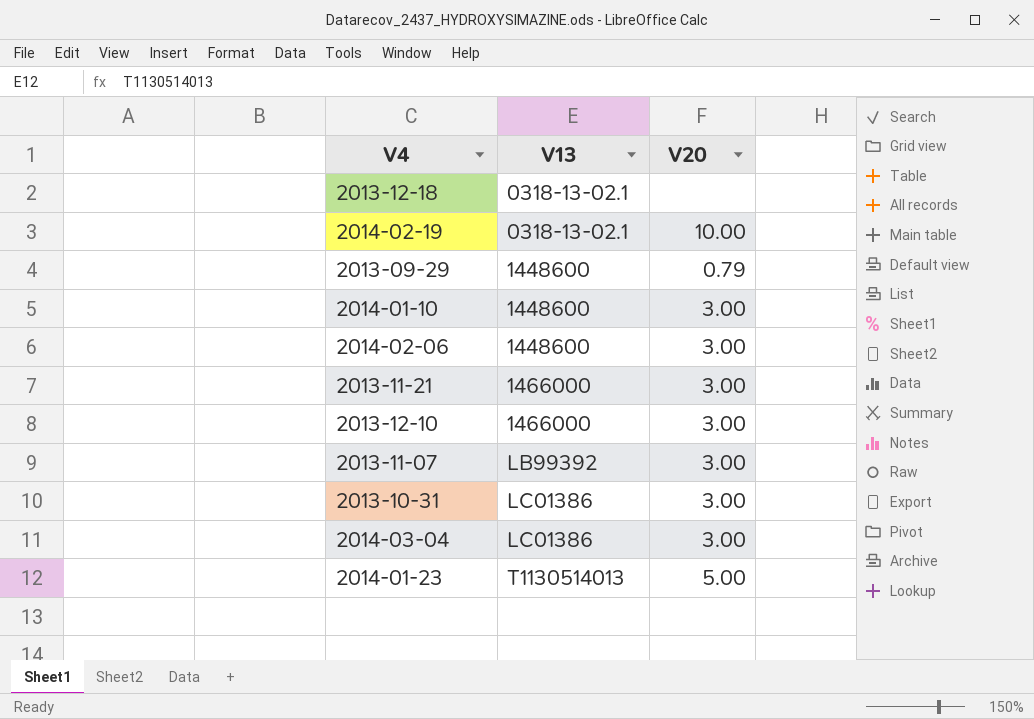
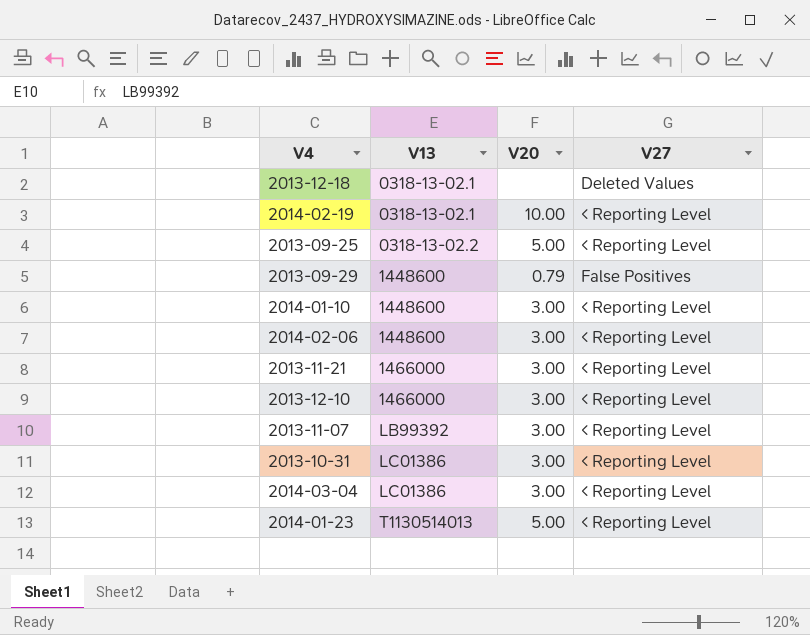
column V27 | position: none -> 4
row 2013-09-25: none -> 0318-13-02.2 | 5.00 | < Reporting Level

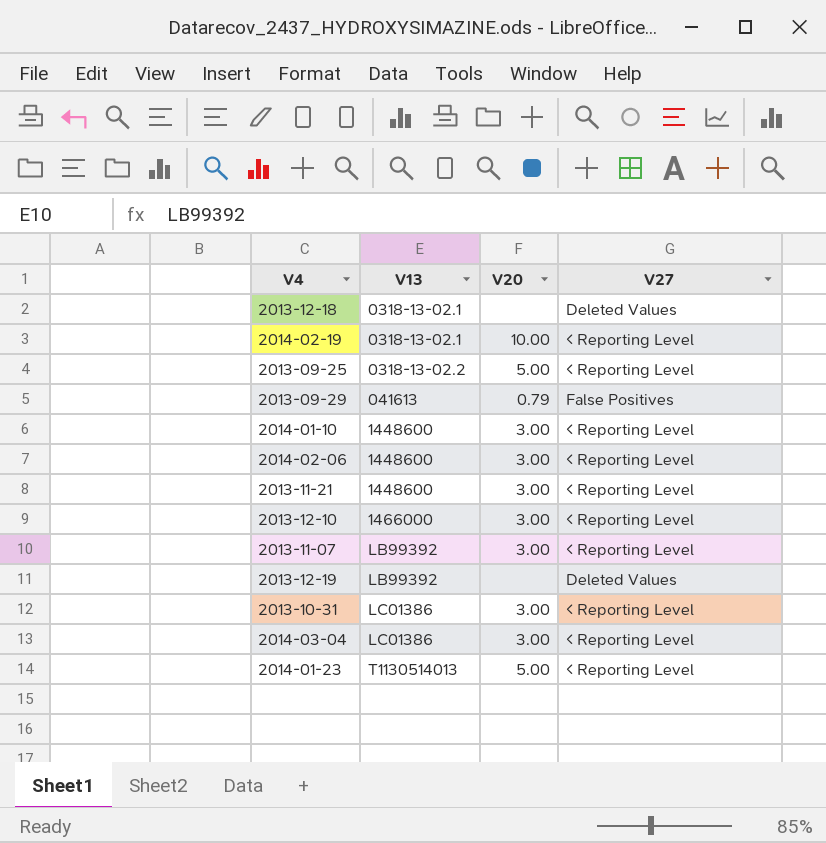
2013-09-29 | V13: 1448600 -> 041613
2013-11-21 | V13: 1466000 -> 1448600
row 2013-12-19: none -> LB99392 | none | Deleted Values

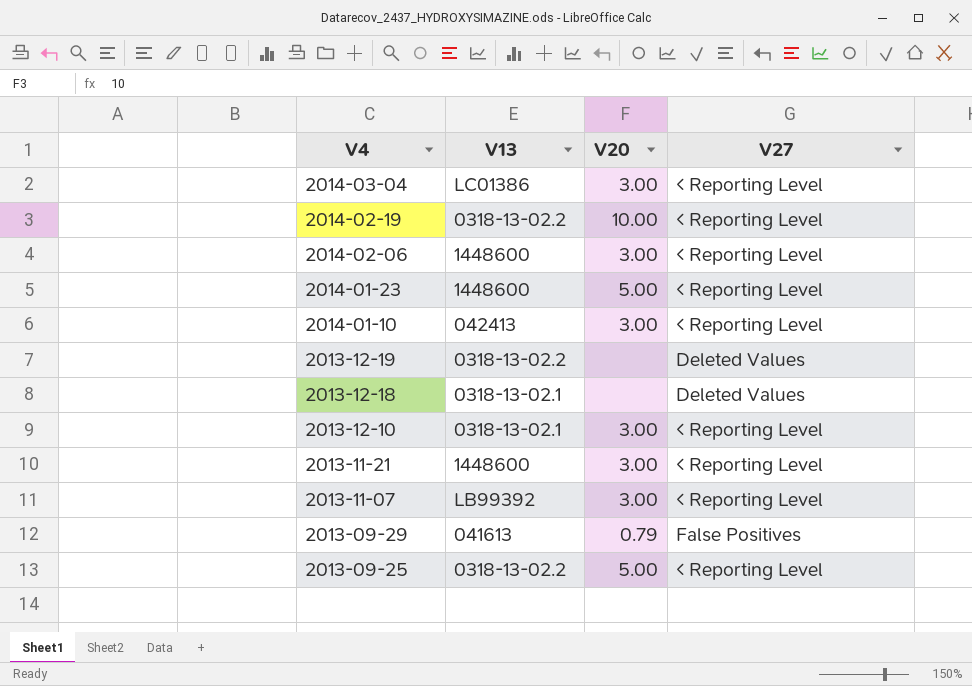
row order: V13 ascending -> V4 descending
row 2013-10-31: LC01386 | 3.00 | < Reporting Level -> none
2014-02-19 | V13: 0318-13-02.1 -> 0318-13-02.2
2014-01-23 | V13: T1130514013 -> 1448600
2014-01-10 | V13: 1448600 -> 042413
2013-12-19 | V13: LB99392 -> 0318-13-02.2
2013-12-10 | V13: 1466000 -> 0318-13-02.1

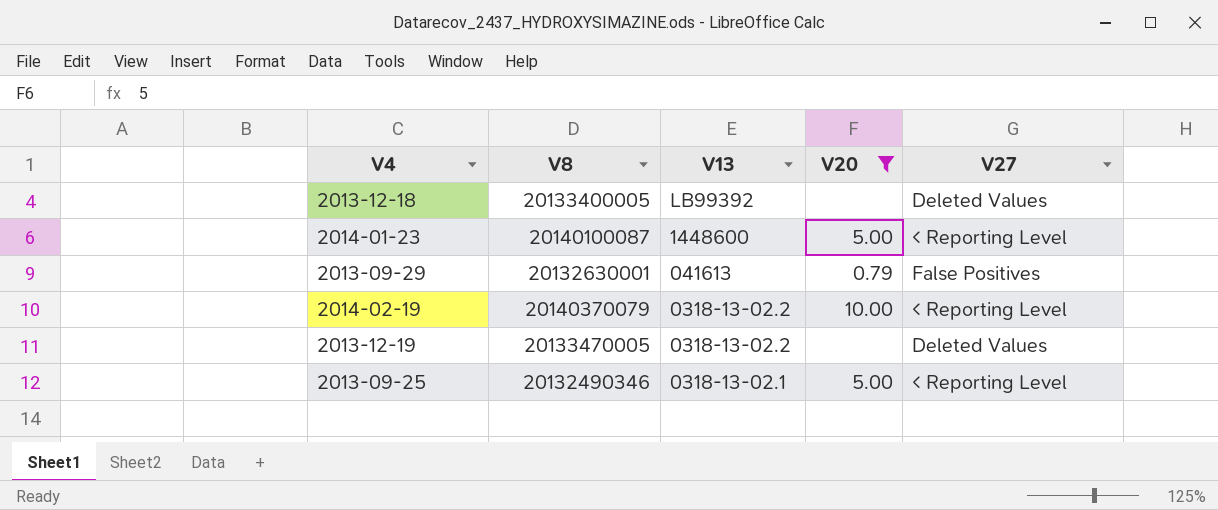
filter: none -> V20 != 3.00
row order: V4 descending -> V13 descending
column V8 | position: none -> 2
2013-12-18 | V13: 0318-13-02.1 -> LB99392
2013-09-25 | V13: 0318-13-02.2 -> 0318-13-02.1

